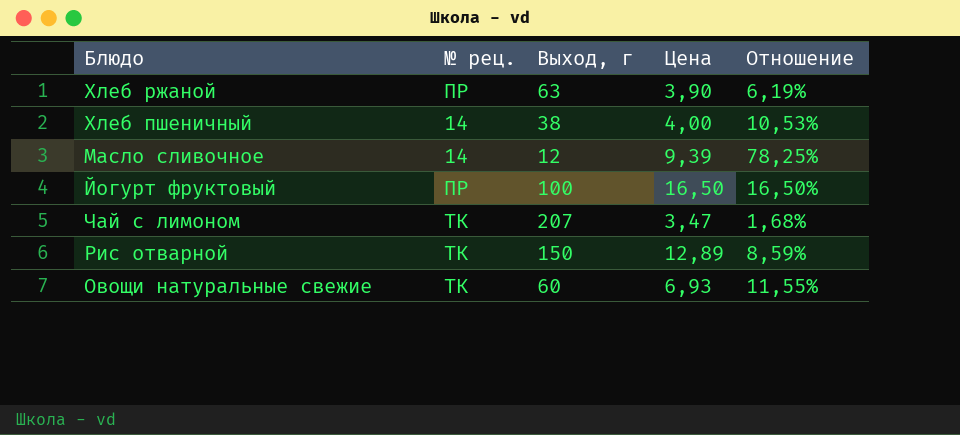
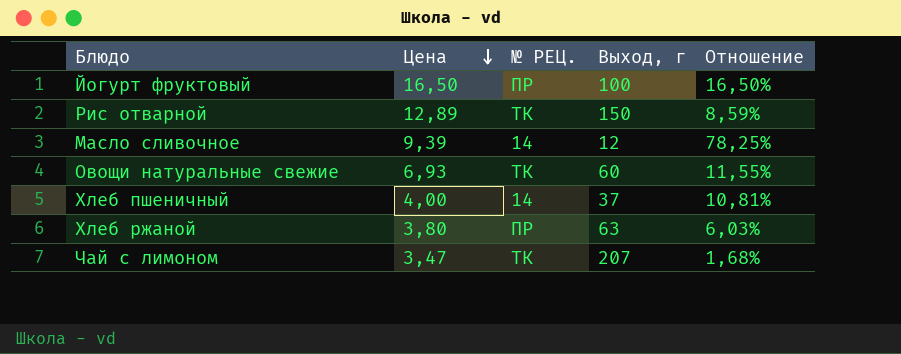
row order: none -> Цена descending
column Цена | position: 4 -> 2
column name: № рец. -> № РЕЦ.
Хлеб пшеничный | Выход, г: 38 -> 37
Хлеб пшеничный | Отношение: 10,53% -> 10,81%
Хлеб ржаной | Цена: 3,90 -> 3,80
Хлеб ржаной | Отношение: 6,19% -> 6,03%

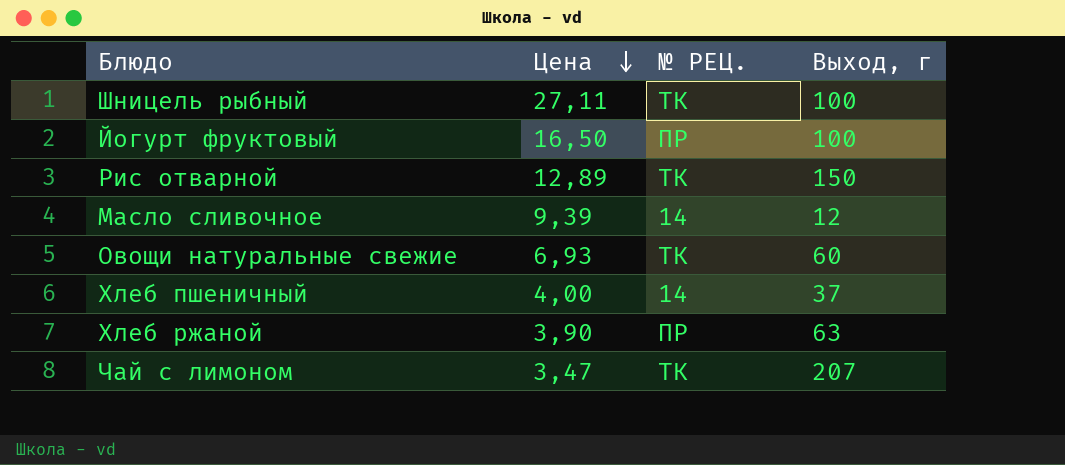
column Отношение | formula: [Цена] / [Выход, г] -> none
row Шницель рыбный: none -> 27,11 | ТК | 100
Хлеб ржаной | Цена: 3,80 -> 3,90

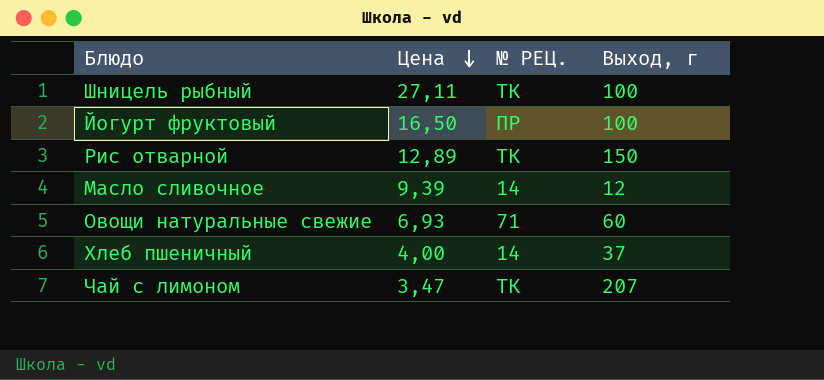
row Хлеб ржаной: 3,90 | ПР | 63 -> none
Овощи натуральные свежие | № РЕЦ.: ТК -> 71

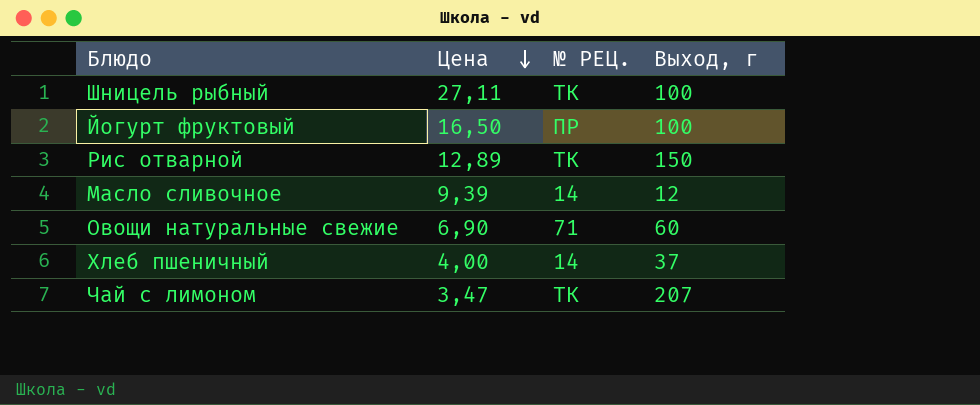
Овощи натуральные свежие | Цена: 6,93 -> 6,90

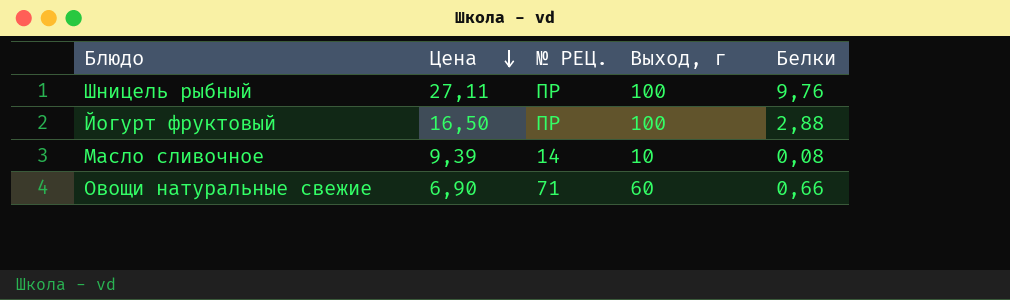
column Белки | position: none -> 5
row Рис отварной: 12,89 | ТК | 150 -> none
row Хлеб пшеничный: 4,00 | 14 | 37 -> none
row Чай с лимоном: 3,47 | ТК | 207 -> none
Шницель рыбный | № РЕЦ.: ТК -> ПР
Масло сливочное | Выход, г: 12 -> 10

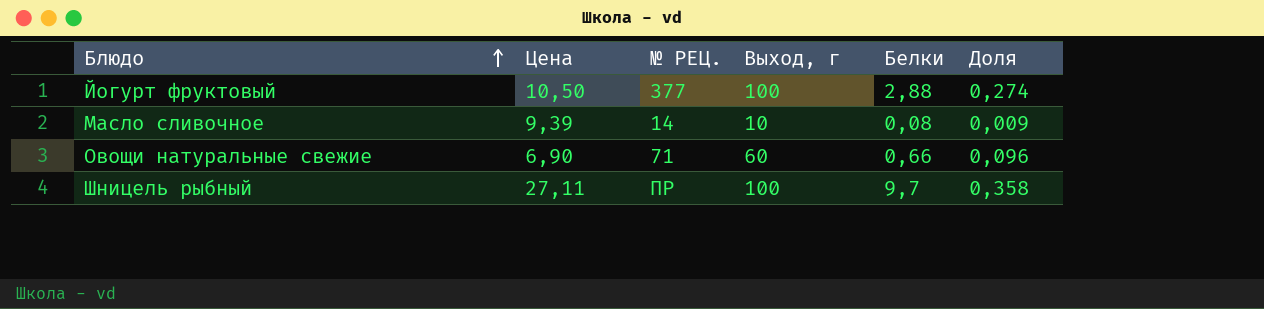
row order: Цена descending -> Блюдо ascending
column Доля | formula: none -> [Белки] / [Цена]
Йогурт фруктовый | Цена: 16,50 -> 10,50
Йогурт фруктовый | № РЕЦ.: ПР -> 377
Шницель рыбный | Белки: 9,76 -> 9,7

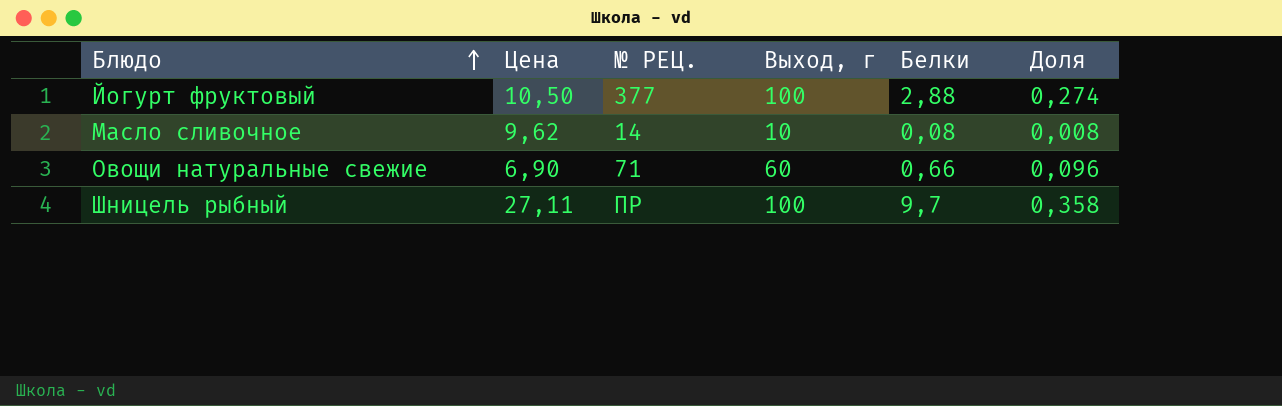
Масло сливочное | Цена: 9,39 -> 9,62
Масло сливочное | Доля: 0,009 -> 0,008

